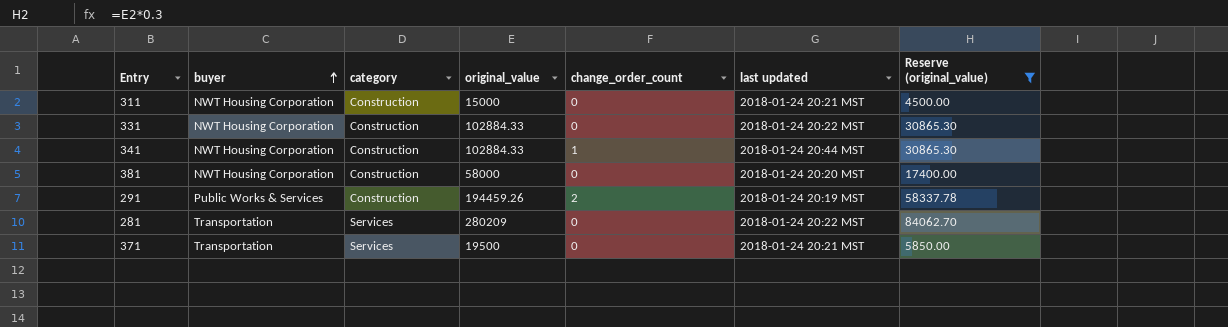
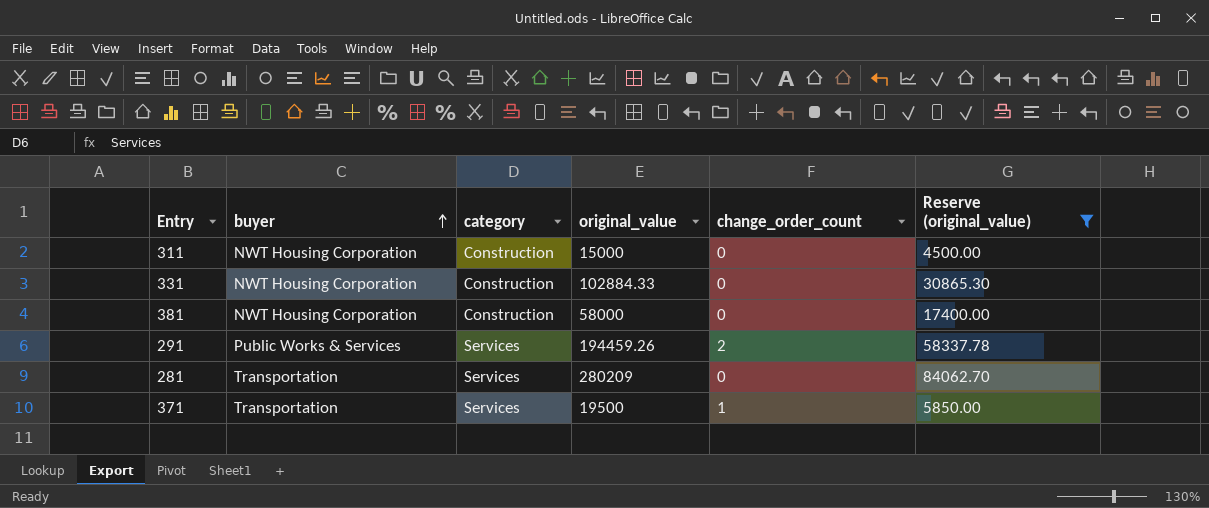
column last updated | position: 6 -> none
row 341: NWT Housing Corporation | Construction | 102884.33 | 1 | 2018-01-24 20:44 MST | 30865.30 -> none
291 | category: Construction -> Services
371 | change_order_count: 0 -> 1

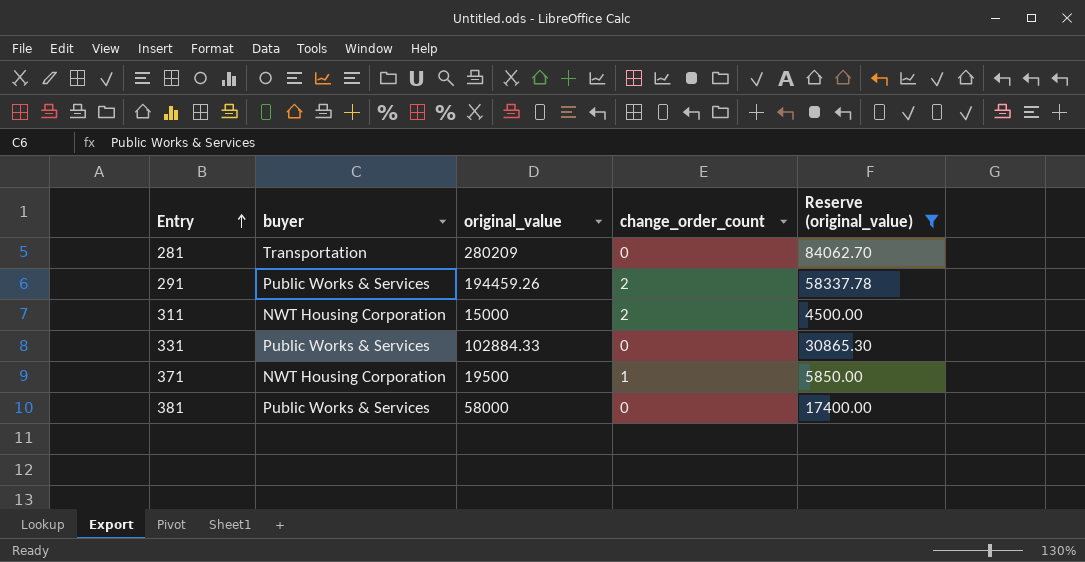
row order: buyer ascending -> Entry ascending
column category | position: 3 -> none
311 | change_order_count: 0 -> 2
331 | buyer: NWT Housing Corporation -> Public Works & Services
371 | buyer: Transportation -> NWT Housing Corporation
381 | buyer: NWT Housing Corporation -> Public Works & Services

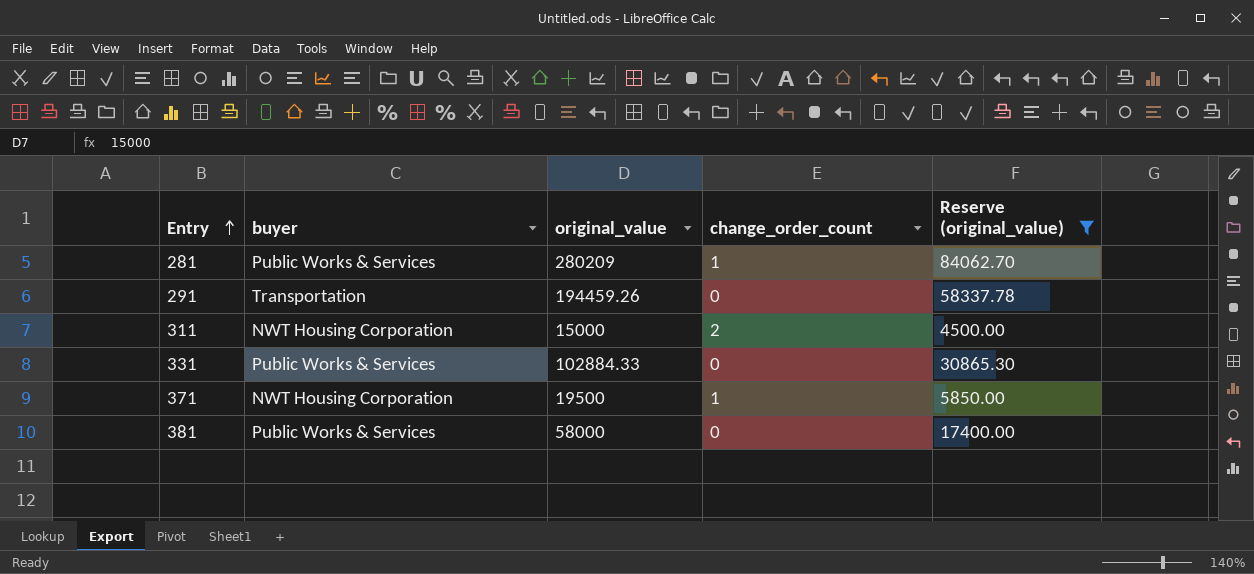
281 | buyer: Transportation -> Public Works & Services
281 | change_order_count: 0 -> 1
291 | buyer: Public Works & Services -> Transportation
291 | change_order_count: 2 -> 0

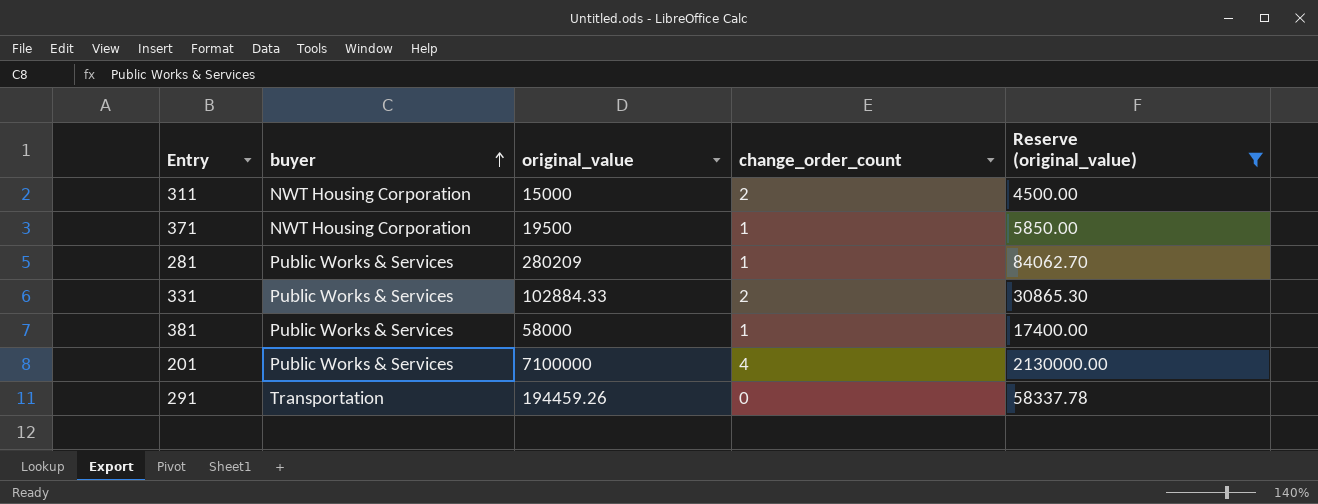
row order: Entry ascending -> buyer ascending
331 | change_order_count: 0 -> 2
381 | change_order_count: 0 -> 1
row 201: none -> Public Works & Services | 7100000 | 4 | 2130000.00

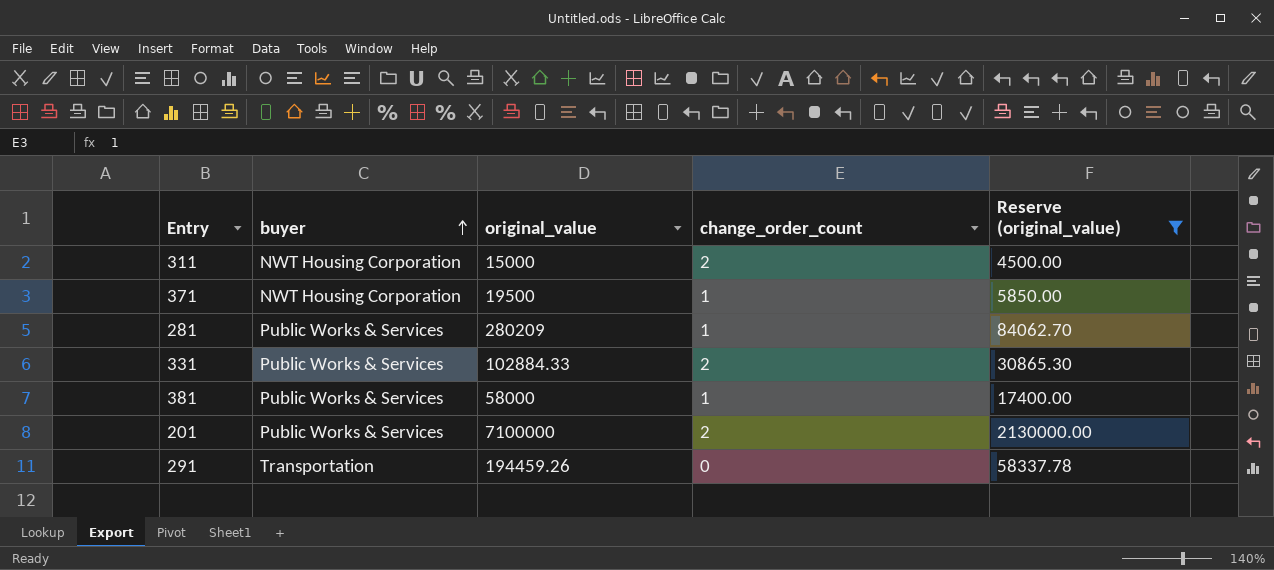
201 | change_order_count: 4 -> 2

